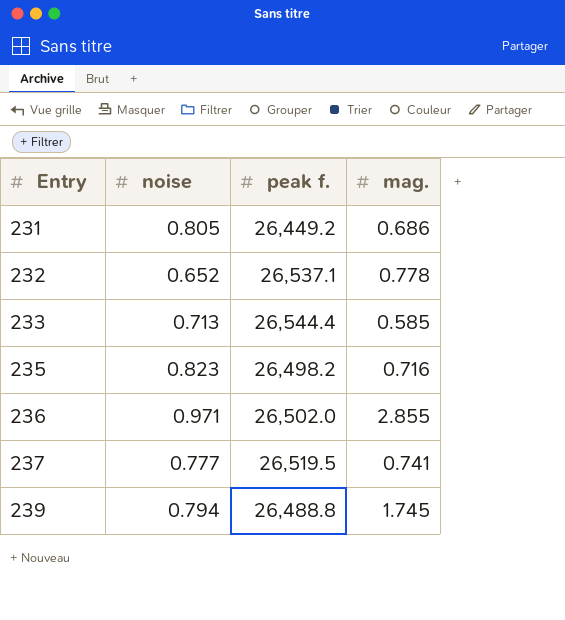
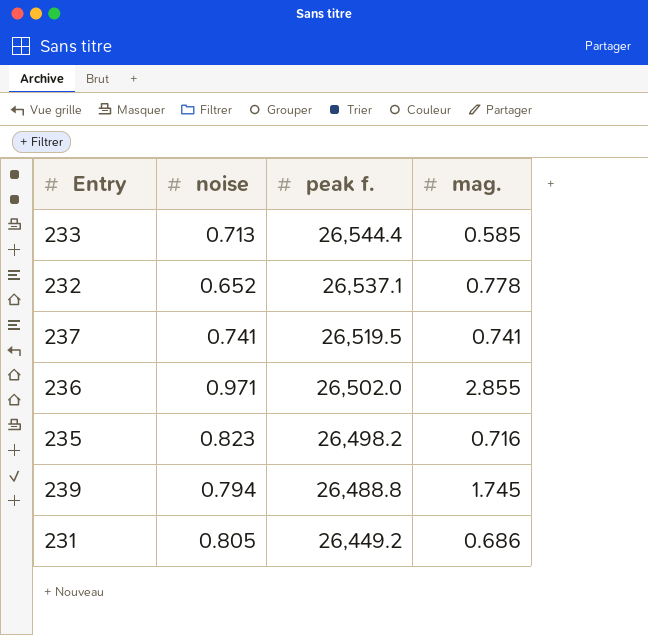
row order: Entry ascending -> peak f. descending
237 | noise: 0.777 -> 0.741

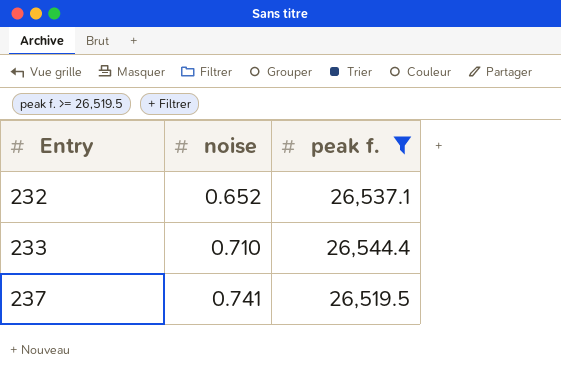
filter: none -> peak f. >= 26,519.5
row order: peak f. descending -> Entry ascending
column mag. | position: 4 -> none
233 | noise: 0.713 -> 0.710

